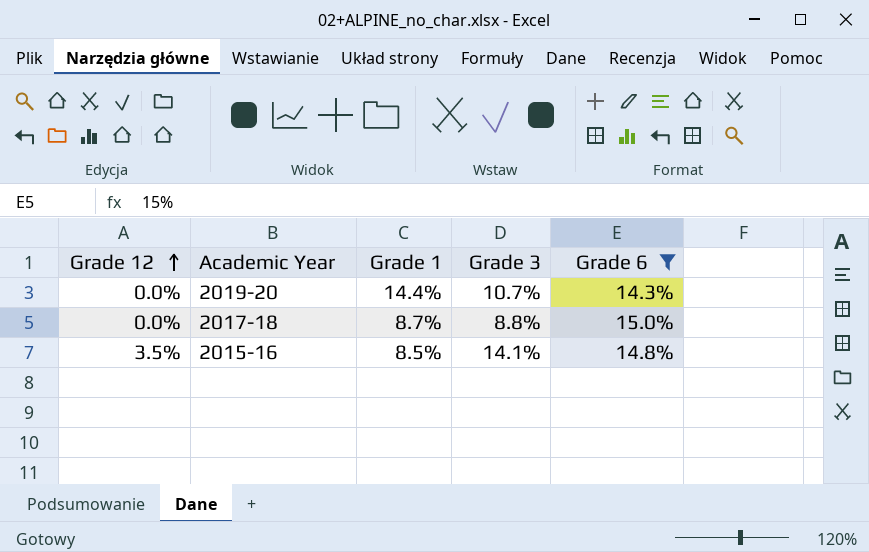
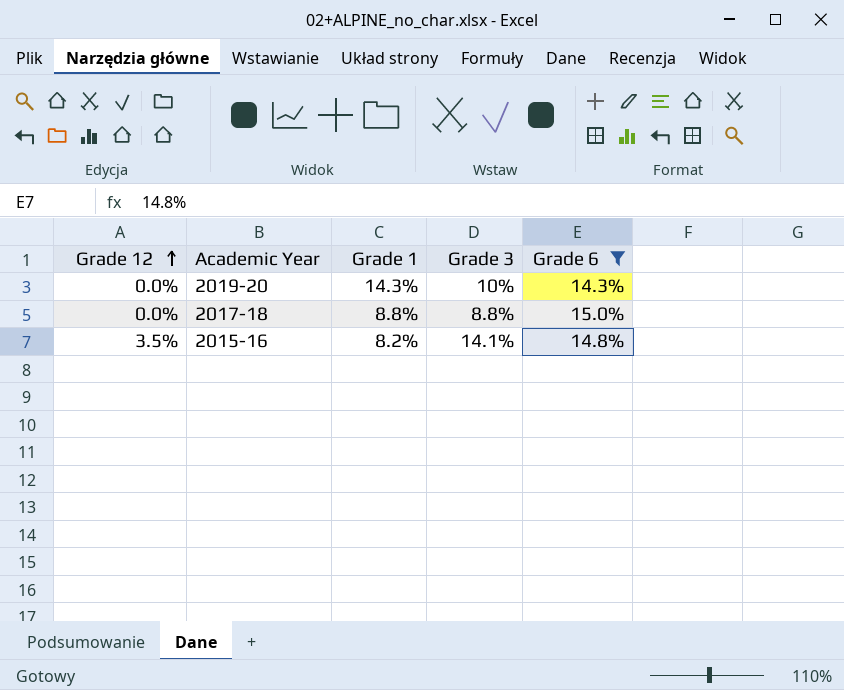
2019-20 | Grade 1: 14.4% -> 14.3%
2019-20 | Grade 3: 10.7% -> 10%
2017-18 | Grade 1: 8.7% -> 8.8%
2015-16 | Grade 1: 8.5% -> 8.2%

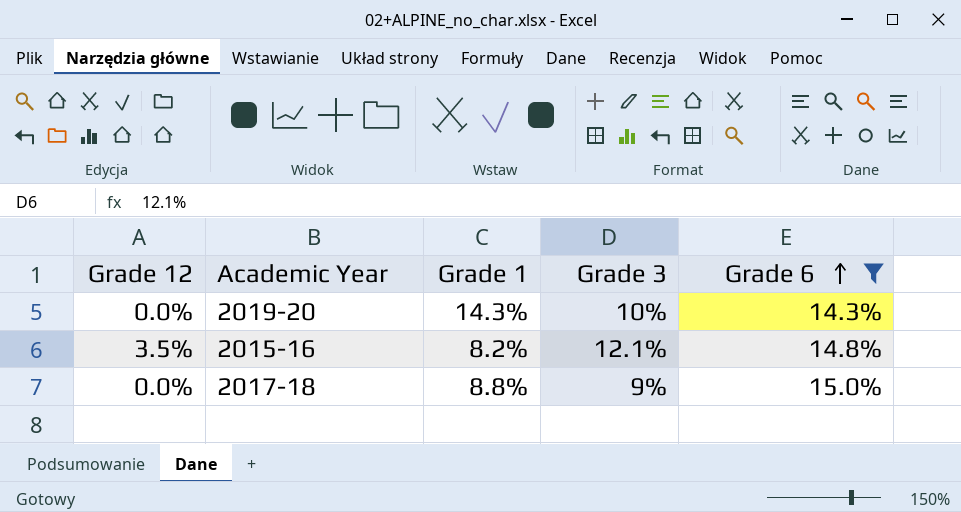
row order: Grade 12 ascending -> Grade 6 ascending
2015-16 | Grade 3: 14.1% -> 12.1%
2017-18 | Grade 3: 8.8% -> 9%

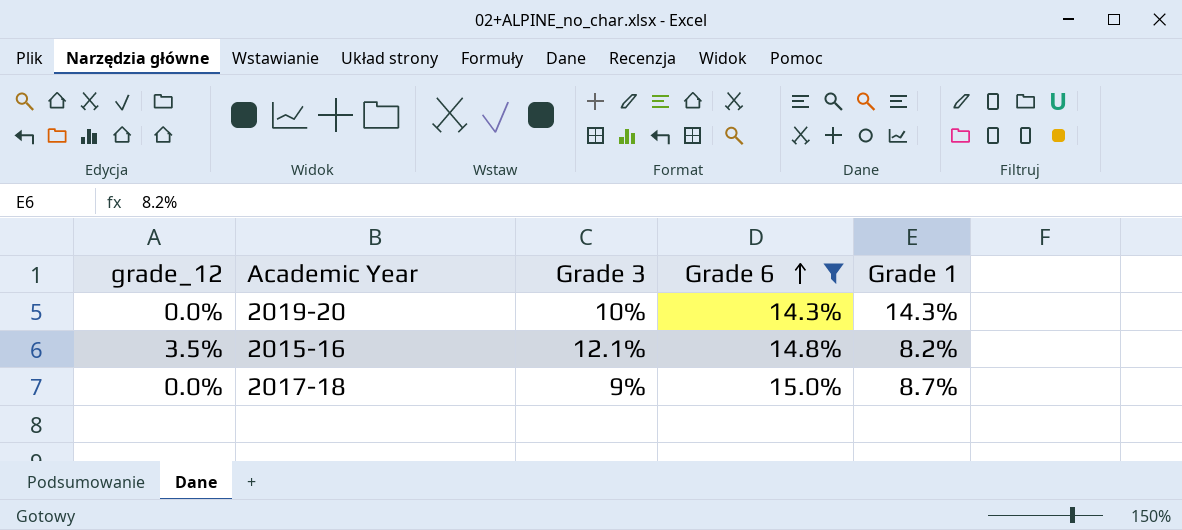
column name: Grade 12 -> grade_12
column Grade 1 | position: 3 -> 5
2017-18 | Grade 1: 8.8% -> 8.7%

